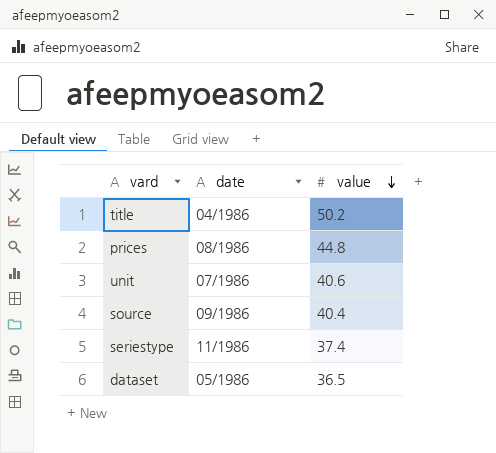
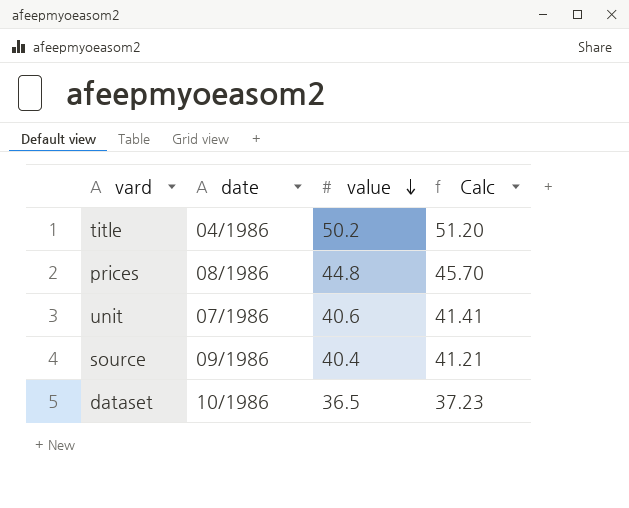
column Calc | formula: none -> [value] * 1.02
row seriestype: 11/1986 | 37.4 -> none
dataset | date: 05/1986 -> 10/1986

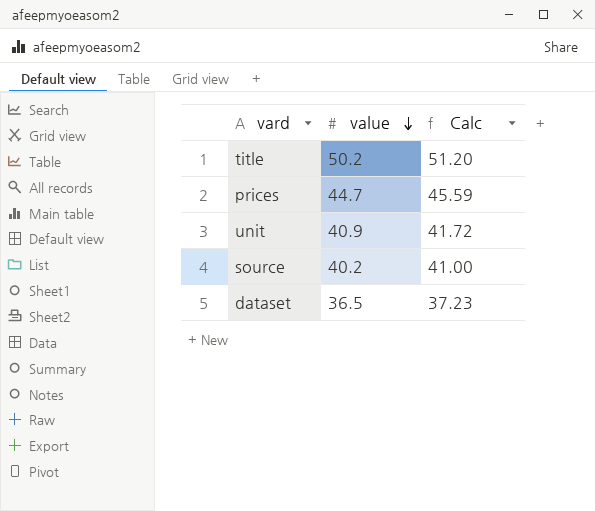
column date | position: 2 -> none
prices | value: 44.8 -> 44.7
prices | Calc: 45.70 -> 45.59
unit | value: 40.6 -> 40.9
unit | Calc: 41.41 -> 41.72
source | value: 40.4 -> 40.2
source | Calc: 41.21 -> 41.00

